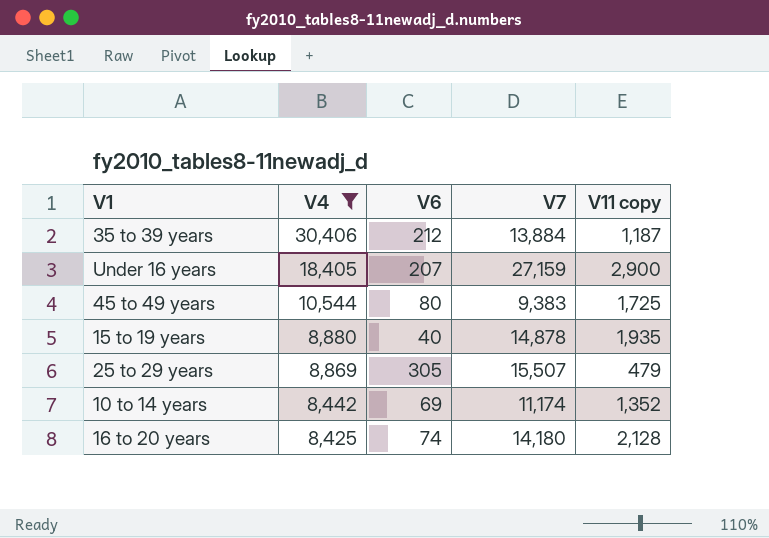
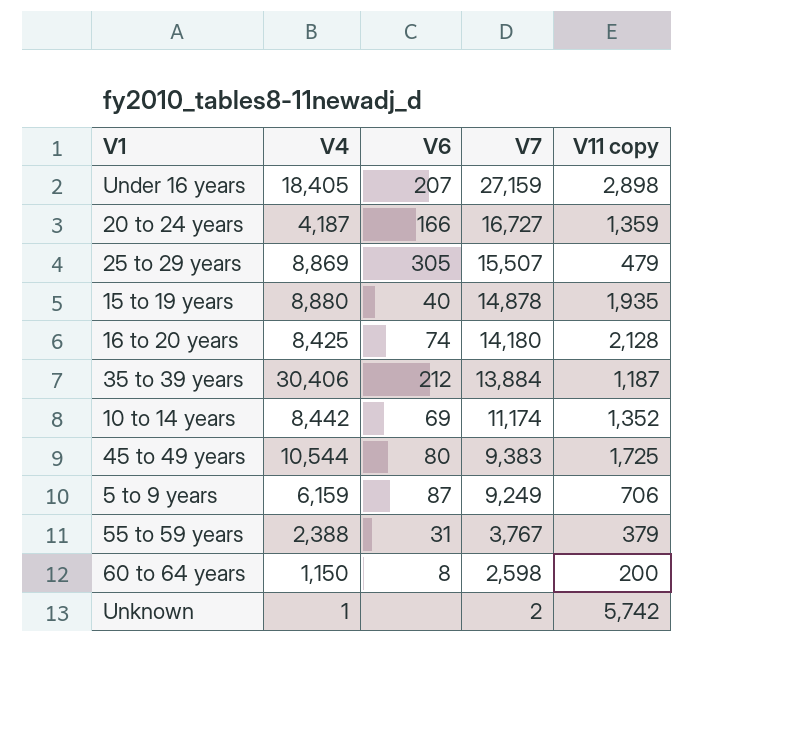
filter: V4 >= 8,425 -> none
row order: V4 descending -> V7 descending
Under 16 years | V11 copy: 2,900 -> 2,898

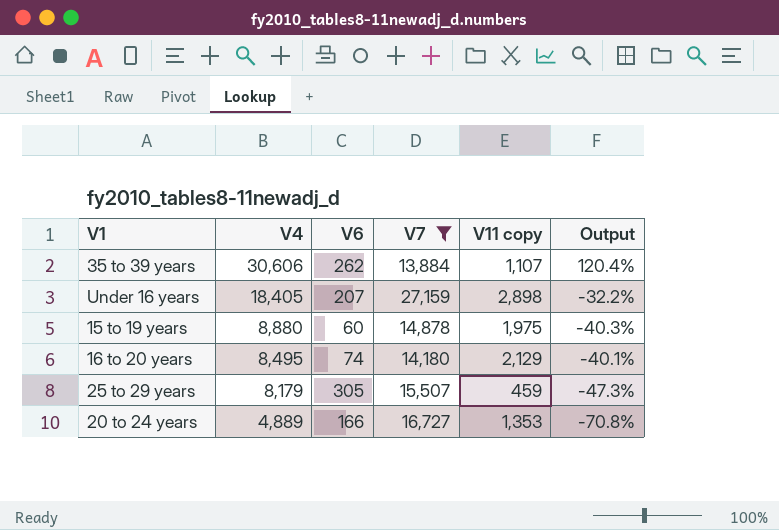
filter: none -> V7 >= 13,884
row order: V7 descending -> V4 descending
column Output | formula: none -> ([V4] - [V7]) / [V7]
35 to 39 years | V4: 30,406 -> 30,606
35 to 39 years | V6: 212 -> 262
35 to 39 years | V11 copy: 1,187 -> 1,107
15 to 19 years | V6: 40 -> 60
15 to 19 years | V11 copy: 1,935 -> 1,975
16 to 20 years | V4: 8,425 -> 8,495
16 to 20 years | V11 copy: 2,128 -> 2,129
25 to 29 years | V4: 8,869 -> 8,179
25 to 29 years | V11 copy: 479 -> 459
20 to 24 years | V4: 4,187 -> 4,889
20 to 24 years | V11 copy: 1,359 -> 1,353

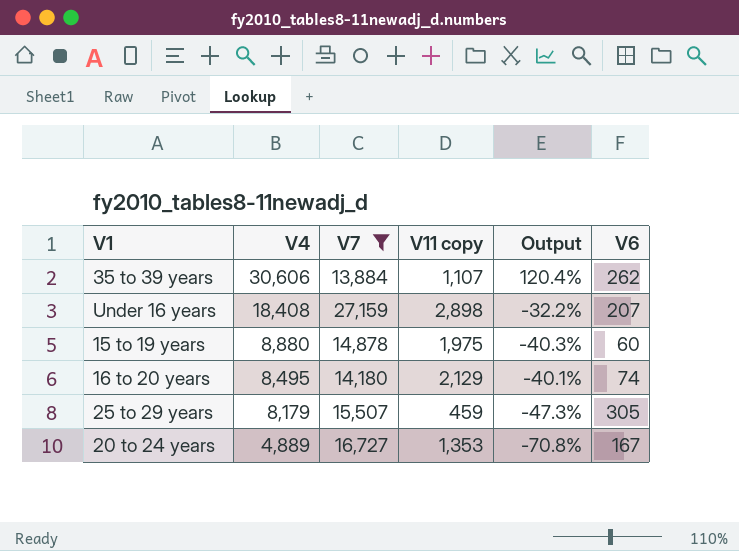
column V6 | position: 3 -> 6
Under 16 years | V4: 18,405 -> 18,408
20 to 24 years | V6: 166 -> 167

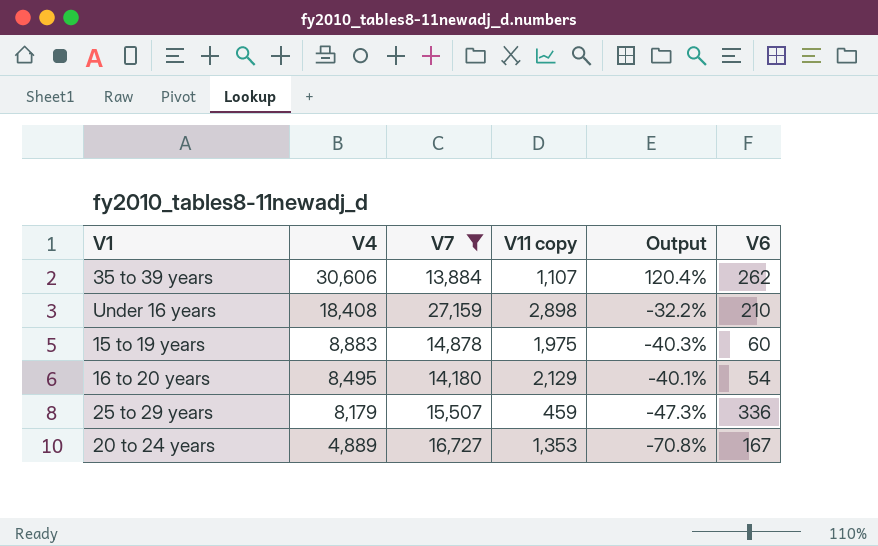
Under 16 years | V6: 207 -> 210
15 to 19 years | V4: 8,880 -> 8,883
16 to 20 years | V6: 74 -> 54
25 to 29 years | V6: 305 -> 336

